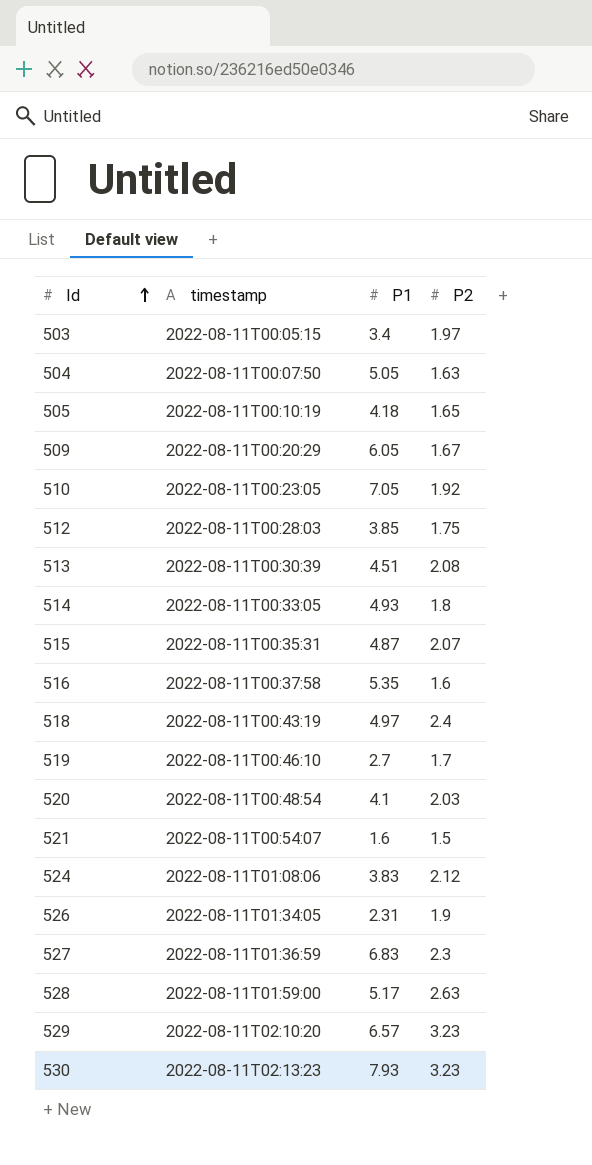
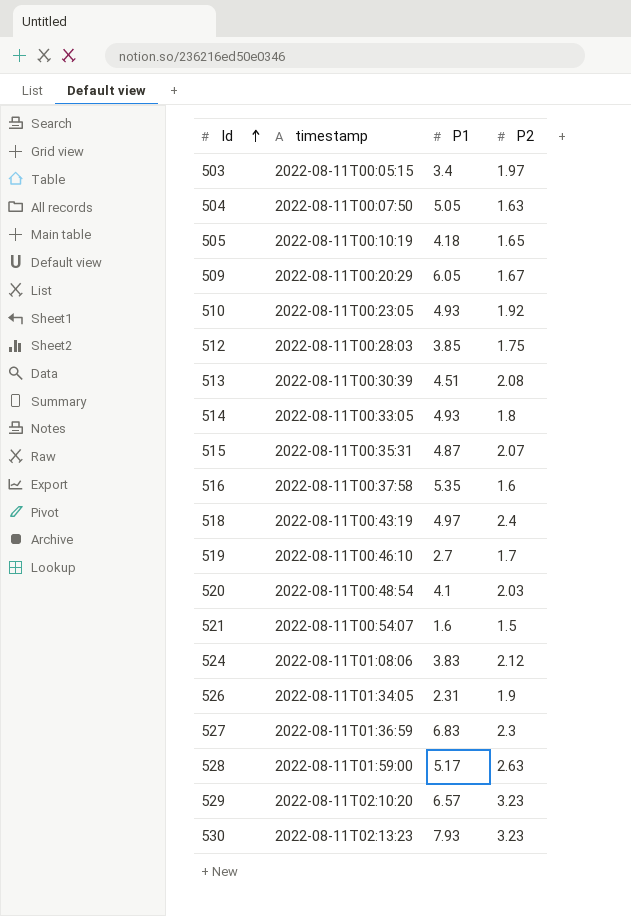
510 | P1: 7.05 -> 4.93

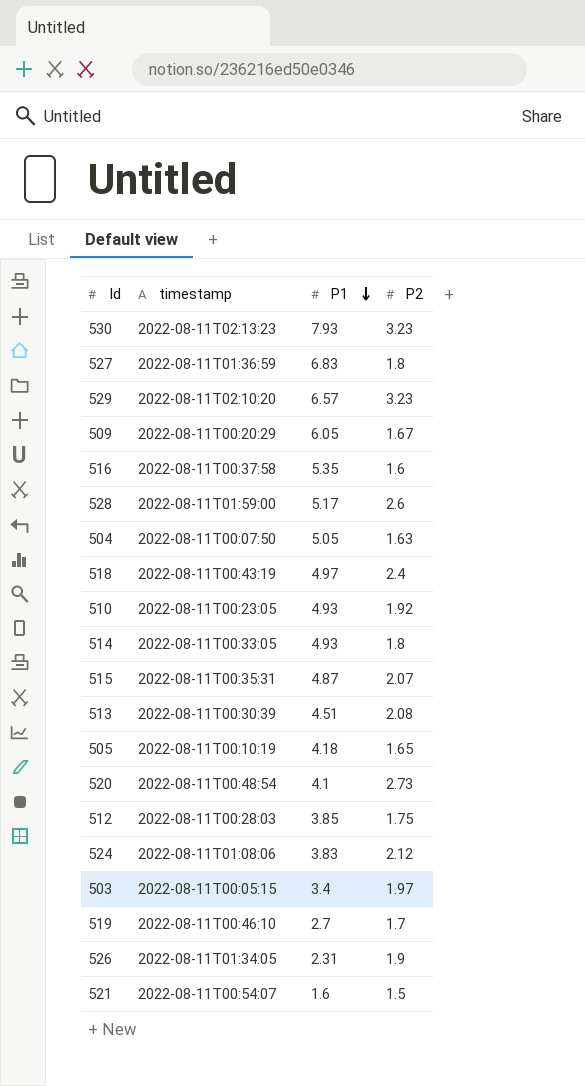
row order: Id ascending -> P1 descending
527 | P2: 2.3 -> 1.8
528 | P2: 2.63 -> 2.6
520 | P2: 2.03 -> 2.73

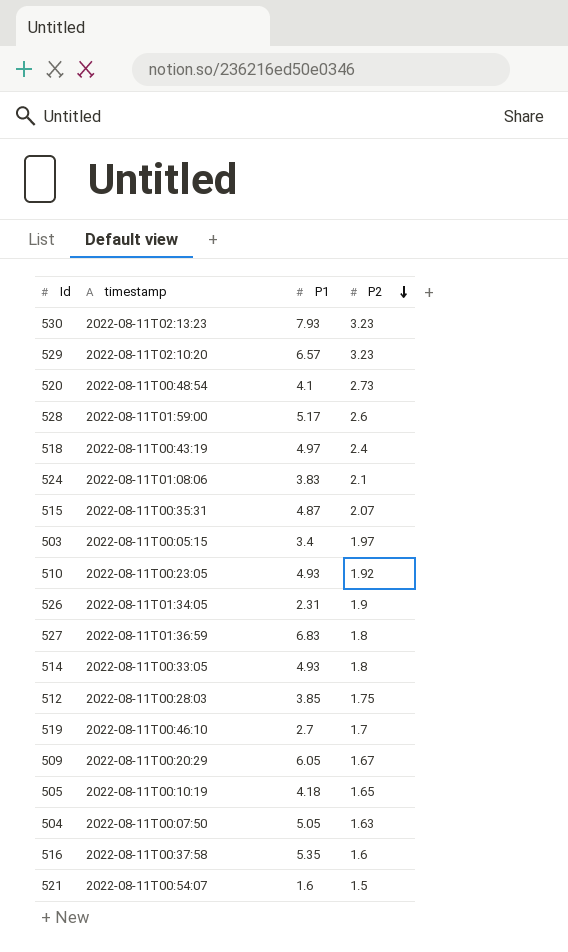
row order: P1 descending -> P2 descending
row 513: 2022-08-11T00:30:39 | 4.51 | 2.08 -> none
524 | P2: 2.12 -> 2.1

